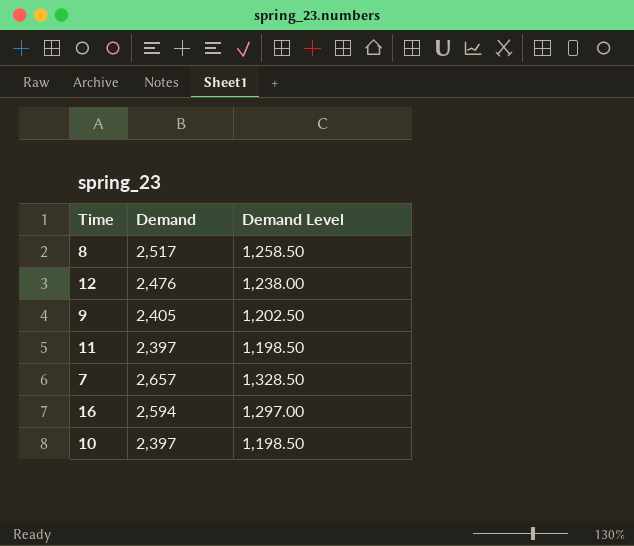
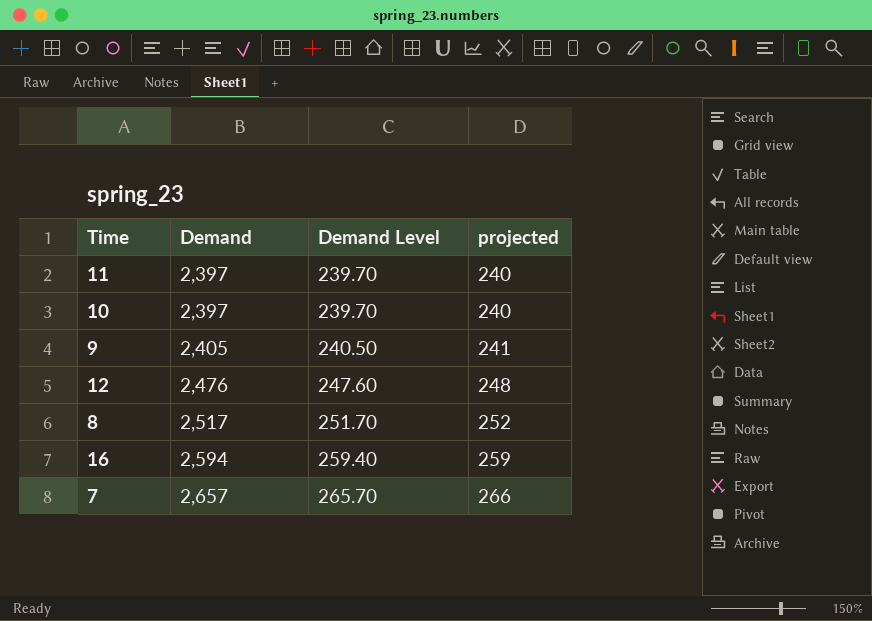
row order: none -> Demand ascending
column Demand Level | formula: [Demand] * 0.5 -> [Demand] * 0.1
column projected | formula: none -> [Demand] * 0.1

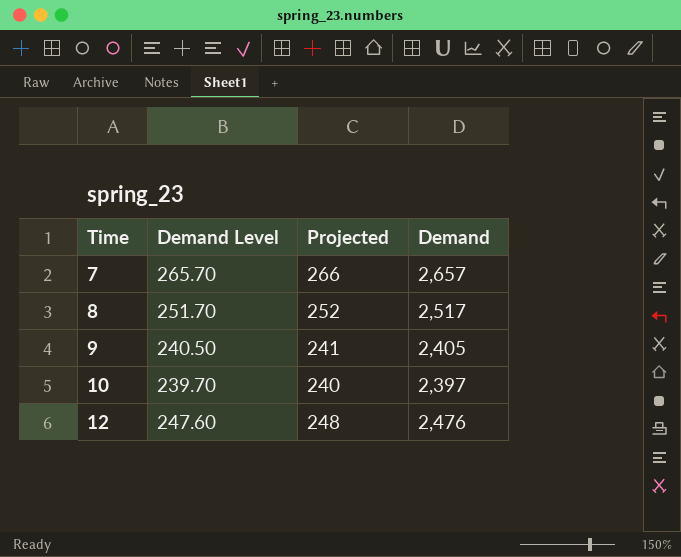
row order: Demand ascending -> Time ascending
column name: projected -> Projected
column Demand | position: 2 -> 4
row 11: 2,397 | 239.70 | 240 -> none
row 16: 2,594 | 259.40 | 259 -> none

